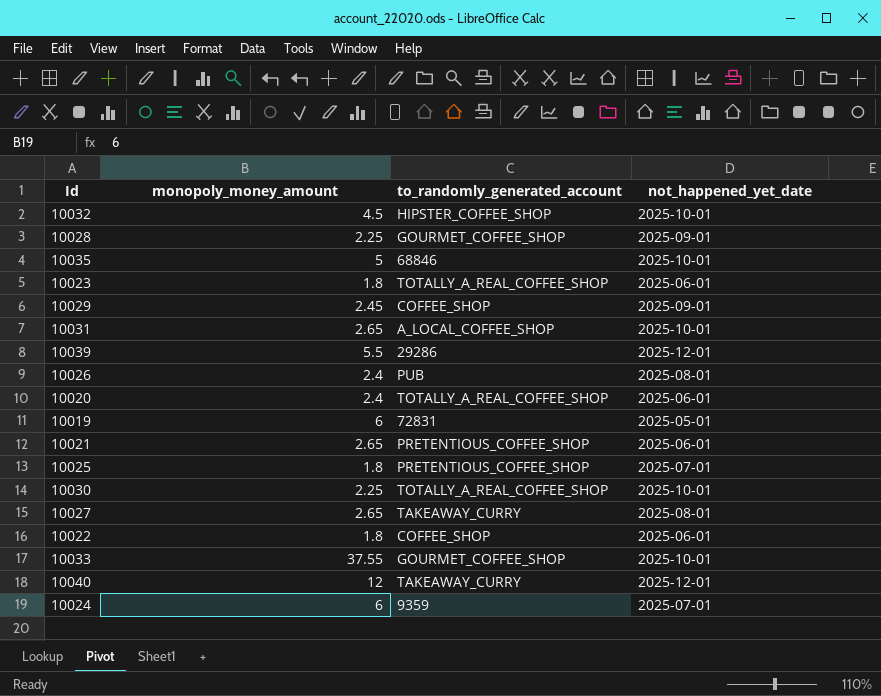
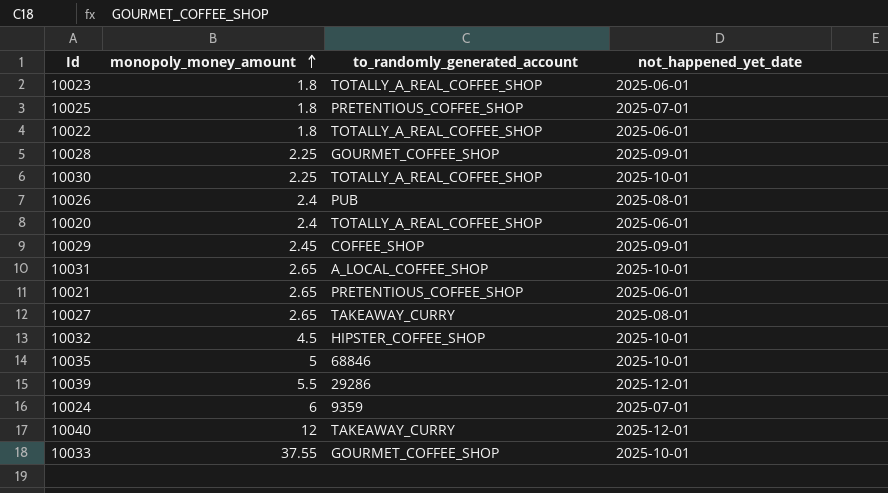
row order: none -> monopoly_money_amount ascending
row 10019: 6 | 72831 | 2025-05-01 -> none
10022 | to_randomly_generated_account: COFFEE_SHOP -> TOTALLY_A_REAL_COFFEE_SHOP

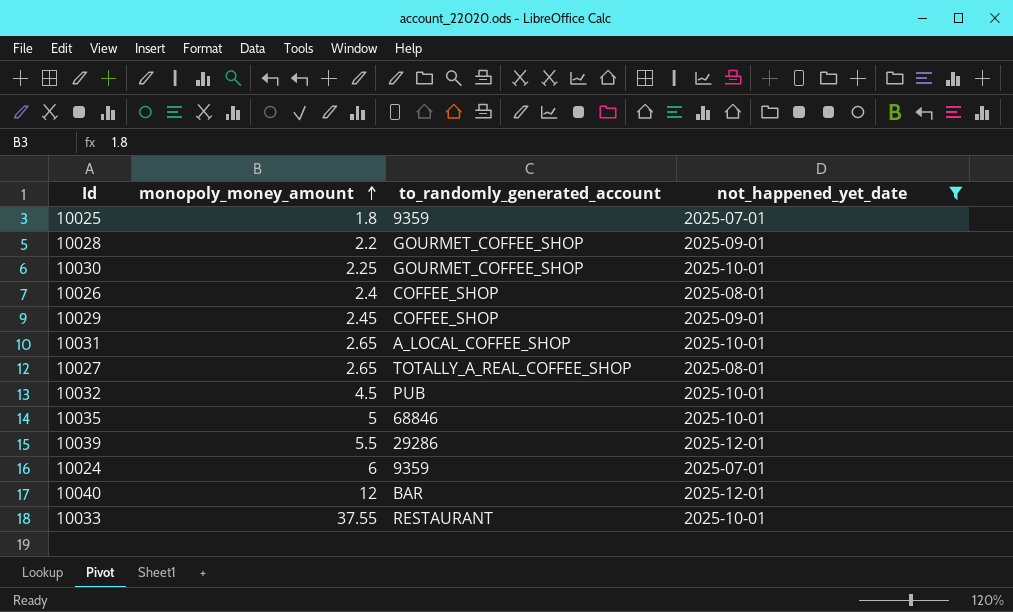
filter: none -> not_happened_yet_date != 2025-06-01
10025 | to_randomly_generated_account: PRETENTIOUS_COFFEE_SHOP -> 9359
10028 | monopoly_money_amount: 2.25 -> 2.2
10030 | to_randomly_generated_account: TOTALLY_A_REAL_COFFEE_SHOP -> GOURMET_COFFEE_SHOP
10026 | to_randomly_generated_account: PUB -> COFFEE_SHOP
10027 | to_randomly_generated_account: TAKEAWAY_CURRY -> TOTALLY_A_REAL_COFFEE_SHOP
10032 | to_randomly_generated_account: HIPSTER_COFFEE_SHOP -> PUB
10040 | to_randomly_generated_account: TAKEAWAY_CURRY -> BAR
10033 | to_randomly_generated_account: GOURMET_COFFEE_SHOP -> RESTAURANT

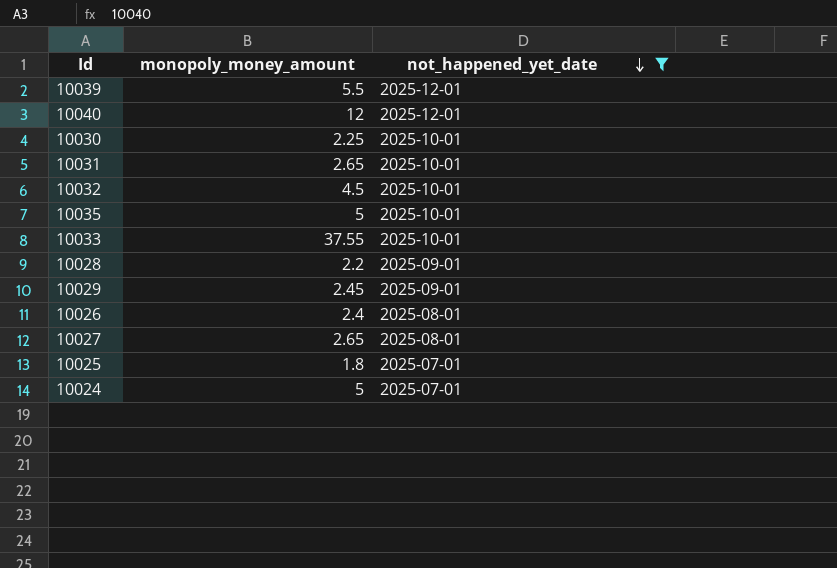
row order: monopoly_money_amount ascending -> not_happened_yet_date descending
column to_randomly_generated_account | position: 3 -> none
10024 | monopoly_money_amount: 6 -> 5

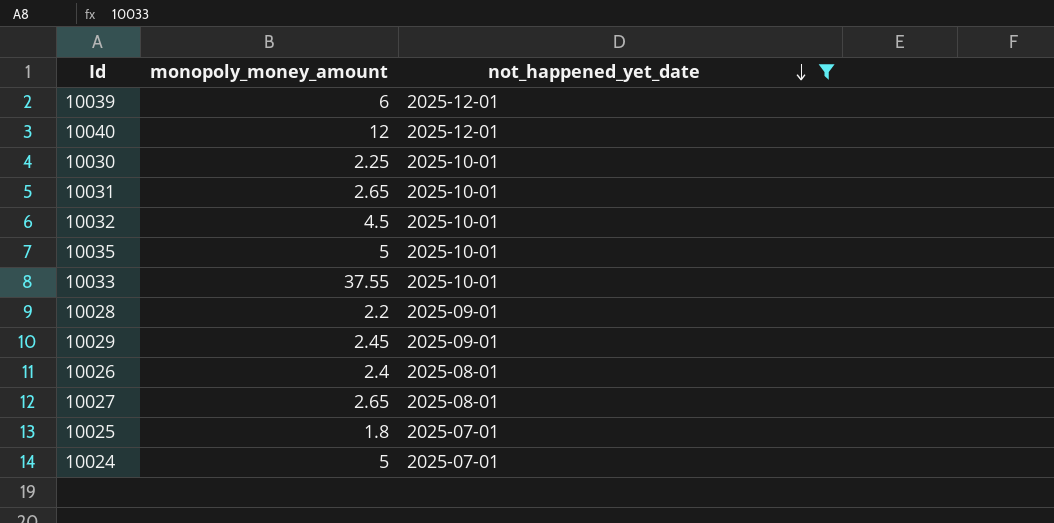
10039 | monopoly_money_amount: 5.5 -> 6

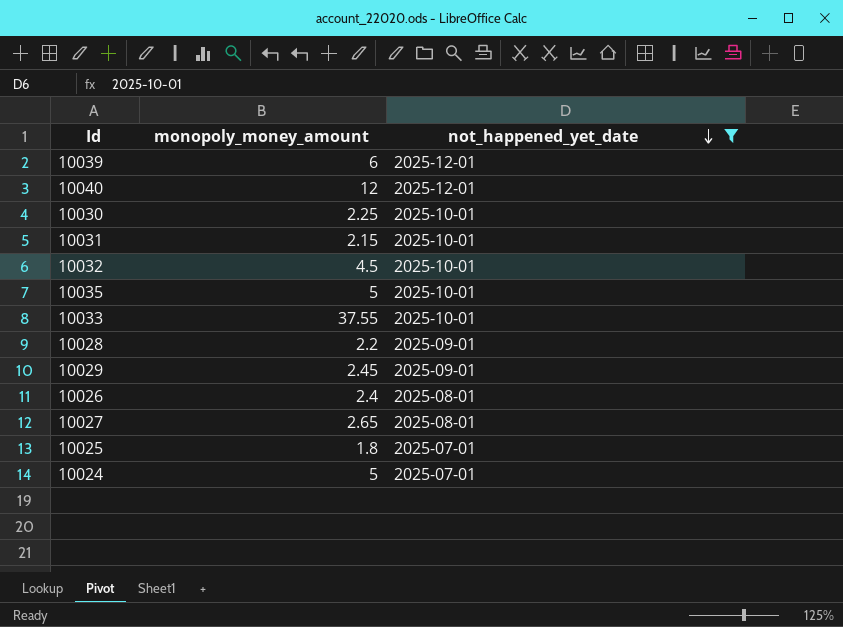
10031 | monopoly_money_amount: 2.65 -> 2.15

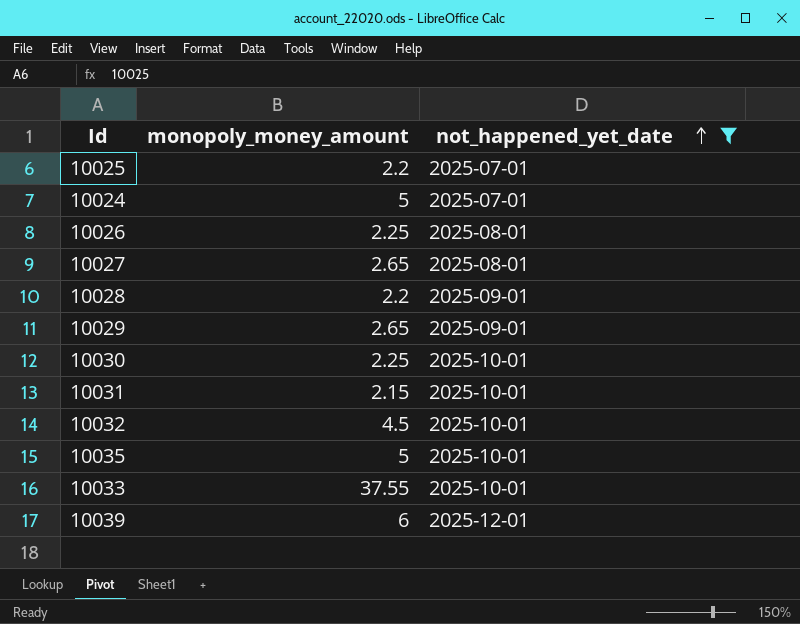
row order: not_happened_yet_date descending -> not_happened_yet_date ascending
row 10040: 12 | 2025-12-01 -> none
10025 | monopoly_money_amount: 1.8 -> 2.2
10026 | monopoly_money_amount: 2.4 -> 2.25
10029 | monopoly_money_amount: 2.45 -> 2.65

